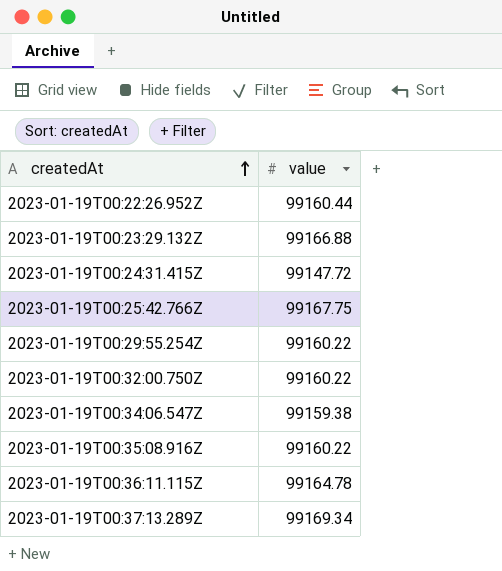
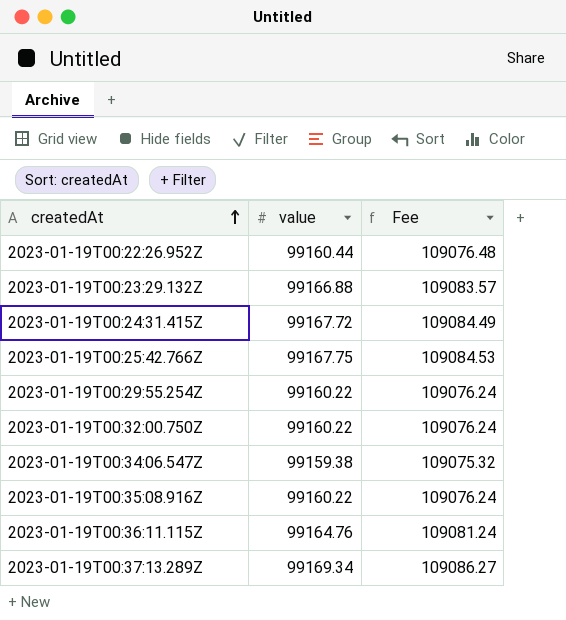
column Fee | formula: none -> [value] * 1.1
2023-01-19T00:24:31.415Z | value: 99147.72 -> 99167.72
2023-01-19T00:36:11.115Z | value: 99164.78 -> 99164.76

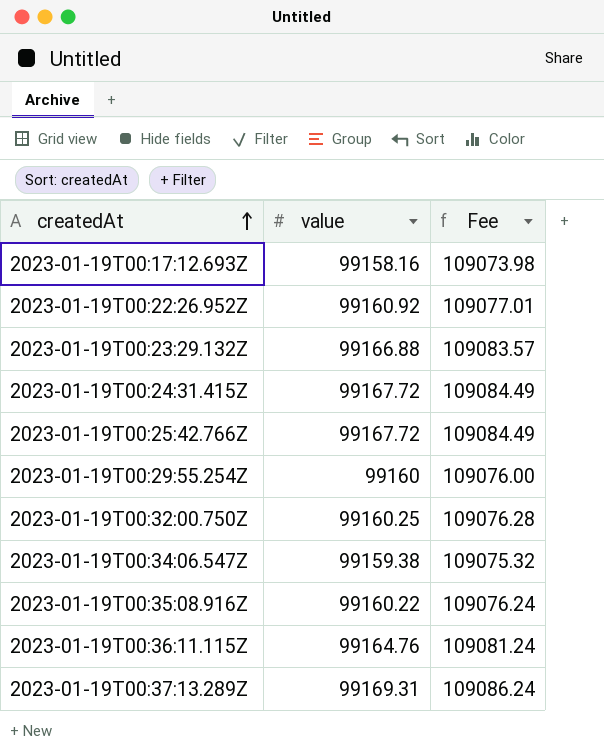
row 2023-01-19T00:17:12.693Z: none -> 99158.16 | 109073.98
2023-01-19T00:22:26.952Z | value: 99160.44 -> 99160.92
2023-01-19T00:22:26.952Z | Fee: 109076.48 -> 109077.01
2023-01-19T00:25:42.766Z | value: 99167.75 -> 99167.72
2023-01-19T00:25:42.766Z | Fee: 109084.53 -> 109084.49
2023-01-19T00:29:55.254Z | value: 99160.22 -> 99160
2023-01-19T00:29:55.254Z | Fee: 109076.24 -> 109076.00
2023-01-19T00:32:00.750Z | value: 99160.22 -> 99160.25
2023-01-19T00:32:00.750Z | Fee: 109076.24 -> 109076.28
2023-01-19T00:37:13.289Z | value: 99169.34 -> 99169.31
2023-01-19T00:37:13.289Z | Fee: 109086.27 -> 109086.24

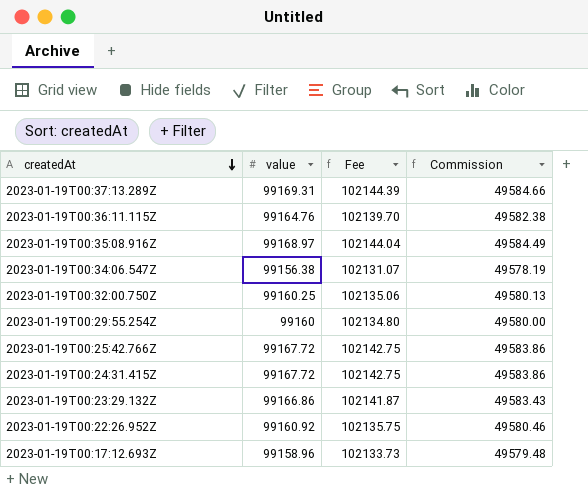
row order: createdAt ascending -> createdAt descending
column Fee | formula: [value] * 1.1 -> [value] * 1.03
column Commission | formula: none -> [value] * 0.5
2023-01-19T00:35:08.916Z | value: 99160.22 -> 99168.97
2023-01-19T00:34:06.547Z | value: 99159.38 -> 99156.38
2023-01-19T00:23:29.132Z | value: 99166.88 -> 99166.86
2023-01-19T00:17:12.693Z | value: 99158.16 -> 99158.96

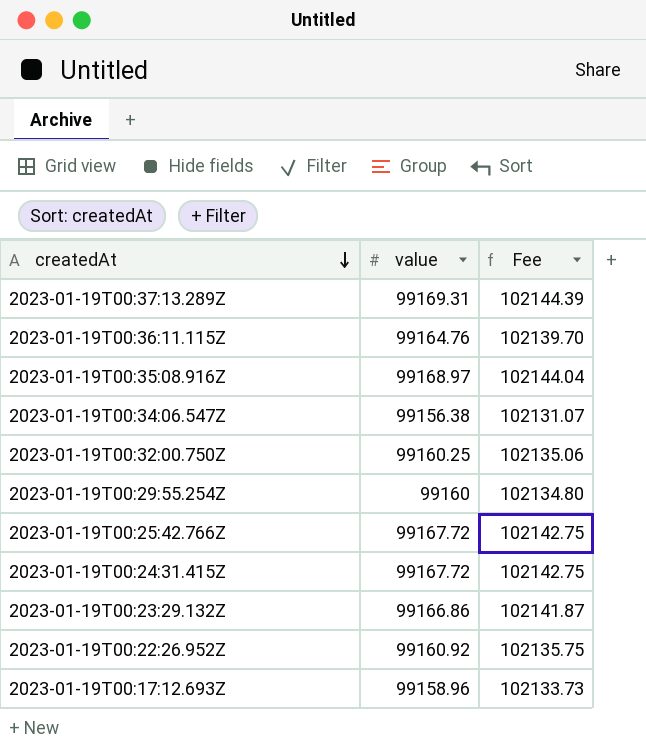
column Commission | formula: [value] * 0.5 -> none

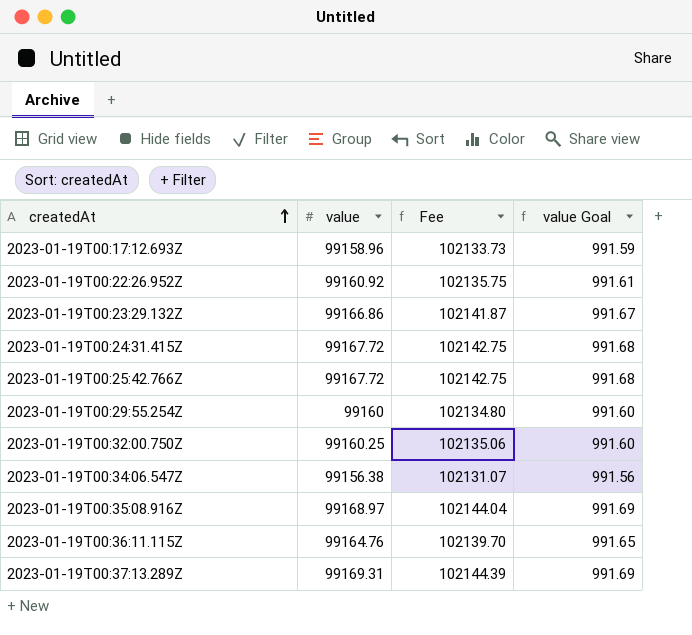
row order: createdAt descending -> createdAt ascending
column value Goal | formula: none -> [value] * 0.01

